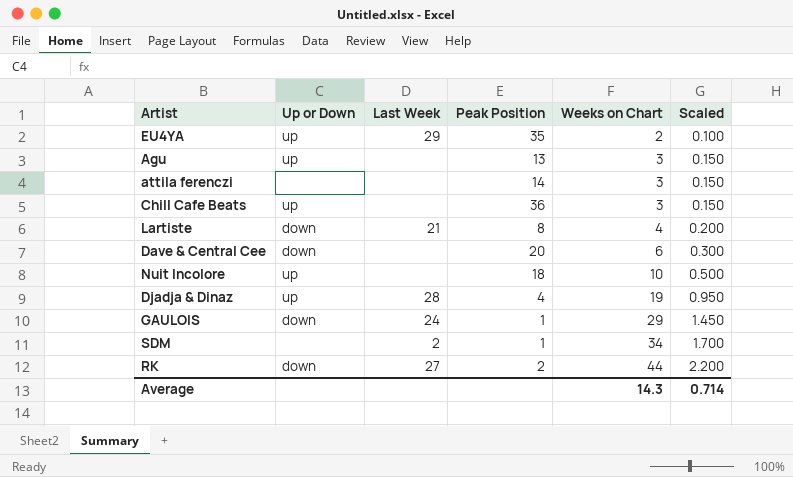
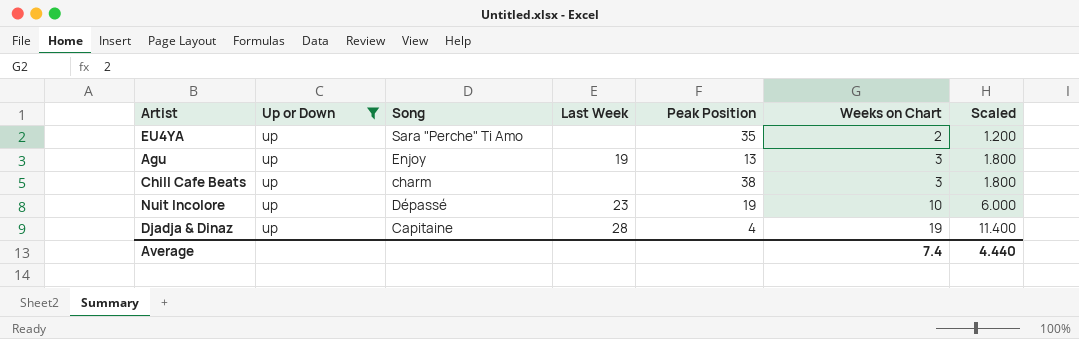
filter: none -> Up or Down = up
column Song | position: none -> 3
column Scaled | formula: [Weeks on Chart] * 0.05 -> [Weeks on Chart] * 0.6
EU4YA | Last Week: 29 -> none
Agu | Last Week: none -> 19
Chill Cafe Beats | Peak Position: 36 -> 38
Nuit Incolore | Last Week: none -> 23
Nuit Incolore | Peak Position: 18 -> 19
Average | Weeks on Chart: 14.3 -> 7.4
Average | Scaled: 0.714 -> 4.440

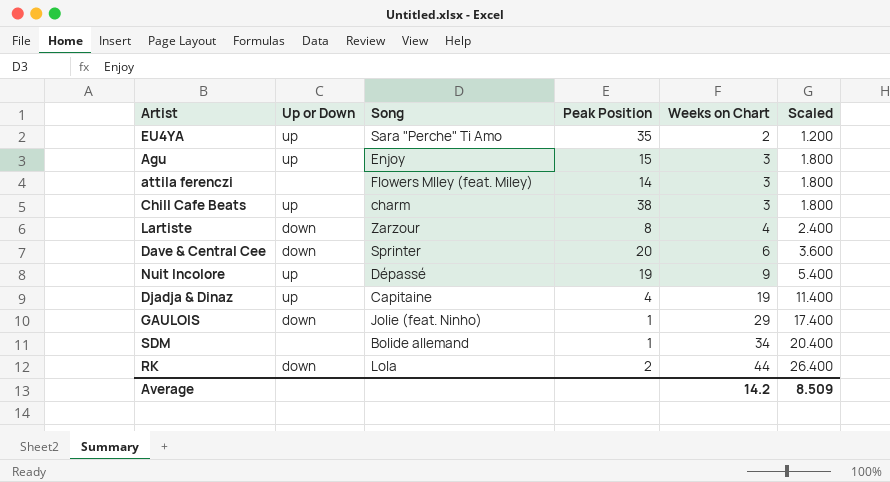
filter: Up or Down = up -> none
column Last Week | position: 4 -> none
Agu | Peak Position: 13 -> 15
Nuit Incolore | Weeks on Chart: 10 -> 9
Nuit Incolore | Scaled: 6.000 -> 5.400
Average | Weeks on Chart: 7.4 -> 14.2
Average | Scaled: 4.440 -> 8.509

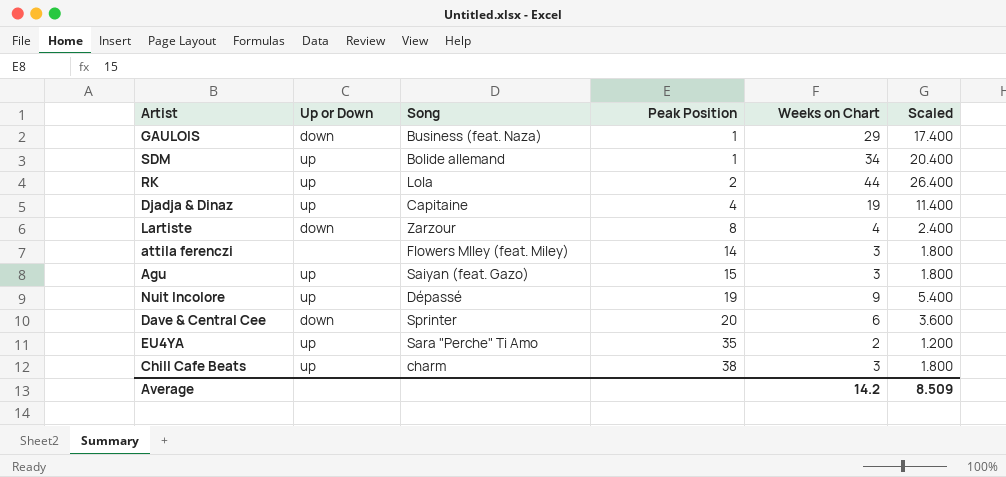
row order: Weeks on Chart ascending -> Peak Position ascending
GAULOIS | Song: Jolie (feat. Ninho) -> Business (feat. Naza)
SDM | Up or Down: none -> up
RK | Up or Down: down -> up
Agu | Song: Enjoy -> Saiyan (feat. Gazo)

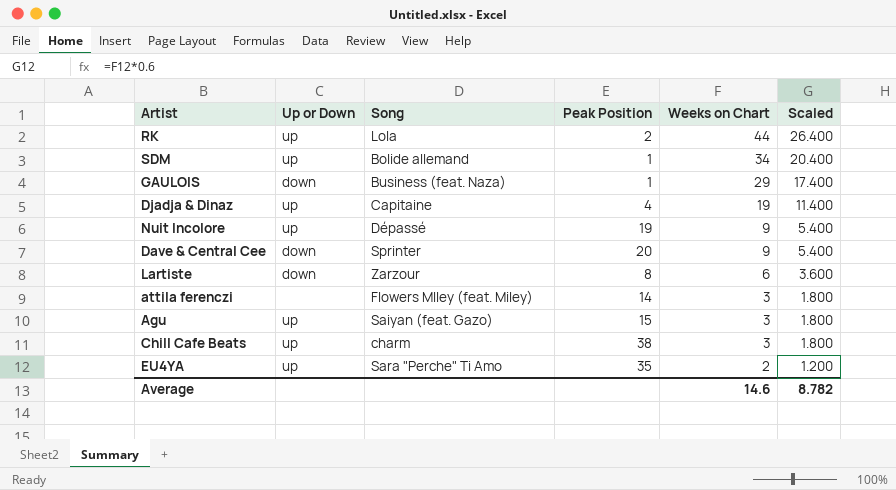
row order: Peak Position ascending -> Weeks on Chart descending
Dave & Central Cee | Weeks on Chart: 6 -> 9
Dave & Central Cee | Scaled: 3.600 -> 5.400
Lartiste | Weeks on Chart: 4 -> 6
Lartiste | Scaled: 2.400 -> 3.600
Average | Weeks on Chart: 14.2 -> 14.6
Average | Scaled: 8.509 -> 8.782

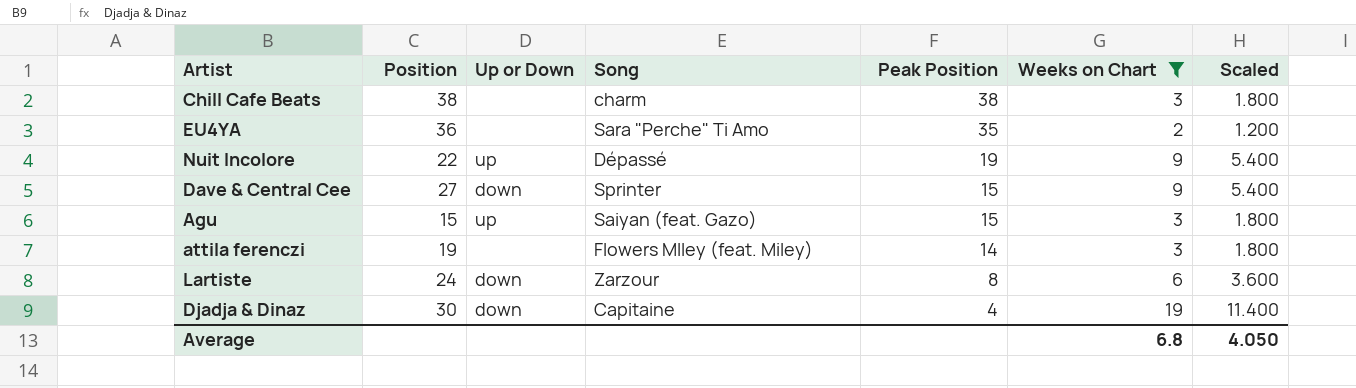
filter: none -> Weeks on Chart <= 19
row order: Weeks on Chart descending -> Peak Position descending
column Position | position: none -> 2
Chill Cafe Beats | Up or Down: up -> none
EU4YA | Up or Down: up -> none
Dave & Central Cee | Peak Position: 20 -> 15
Djadja & Dinaz | Up or Down: up -> down
Average | Weeks on Chart: 14.6 -> 6.8
Average | Scaled: 8.782 -> 4.050

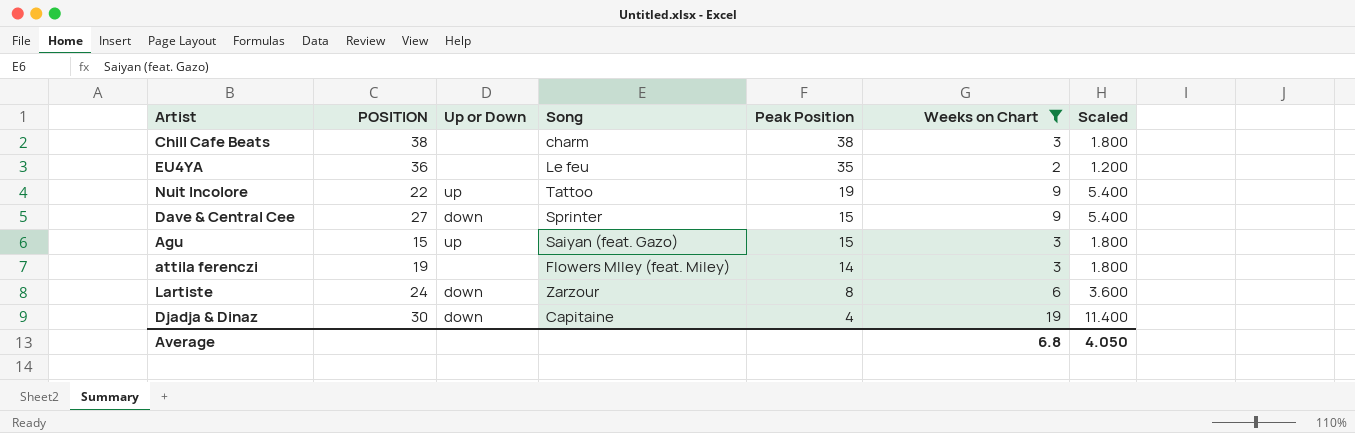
column name: Position -> POSITION
EU4YA | Song: Sara "Perche" Ti Amo -> Le feu
Nuit Incolore | Song: Dépassé -> Tattoo

